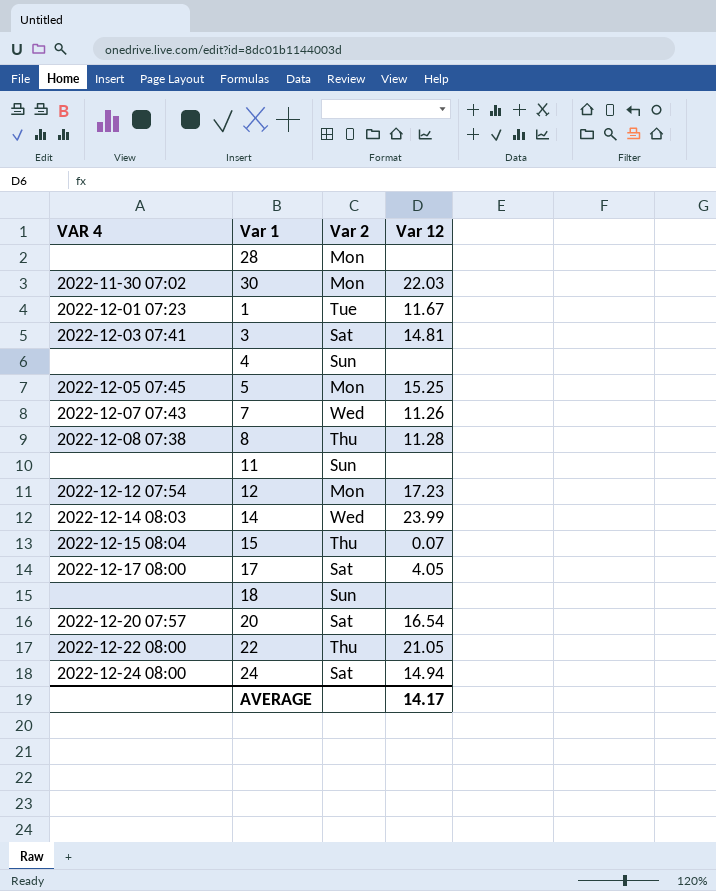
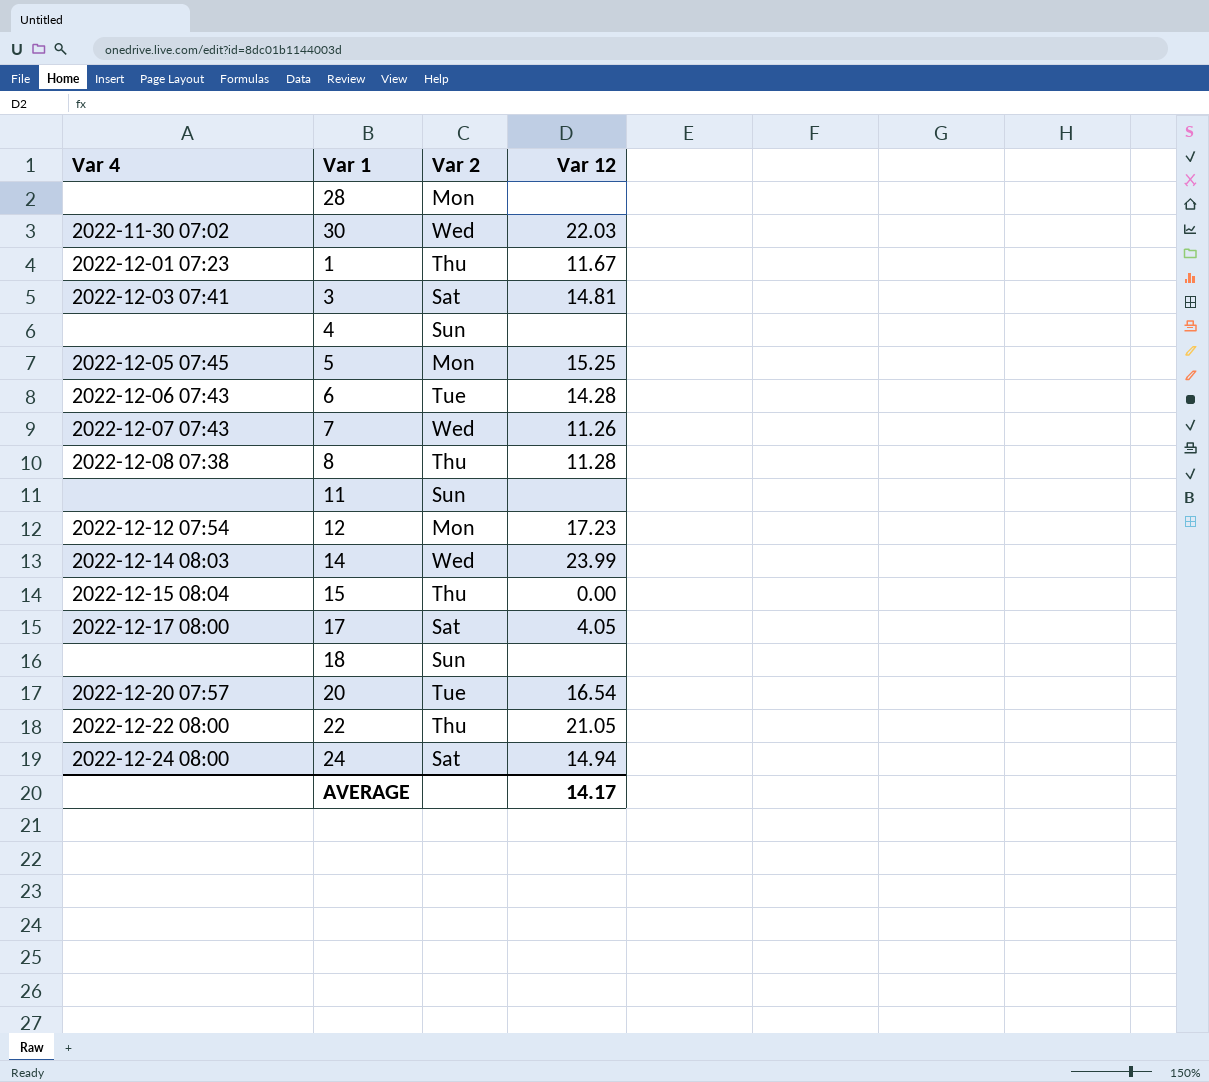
column name: VAR 4 -> Var 4
30 | Var 2: Mon -> Wed
1 | Var 2: Tue -> Thu
row 6: none -> 2022-12-06 07:43 | Tue | 14.28
15 | Var 12: 0.07 -> 0.00
20 | Var 2: Sat -> Tue

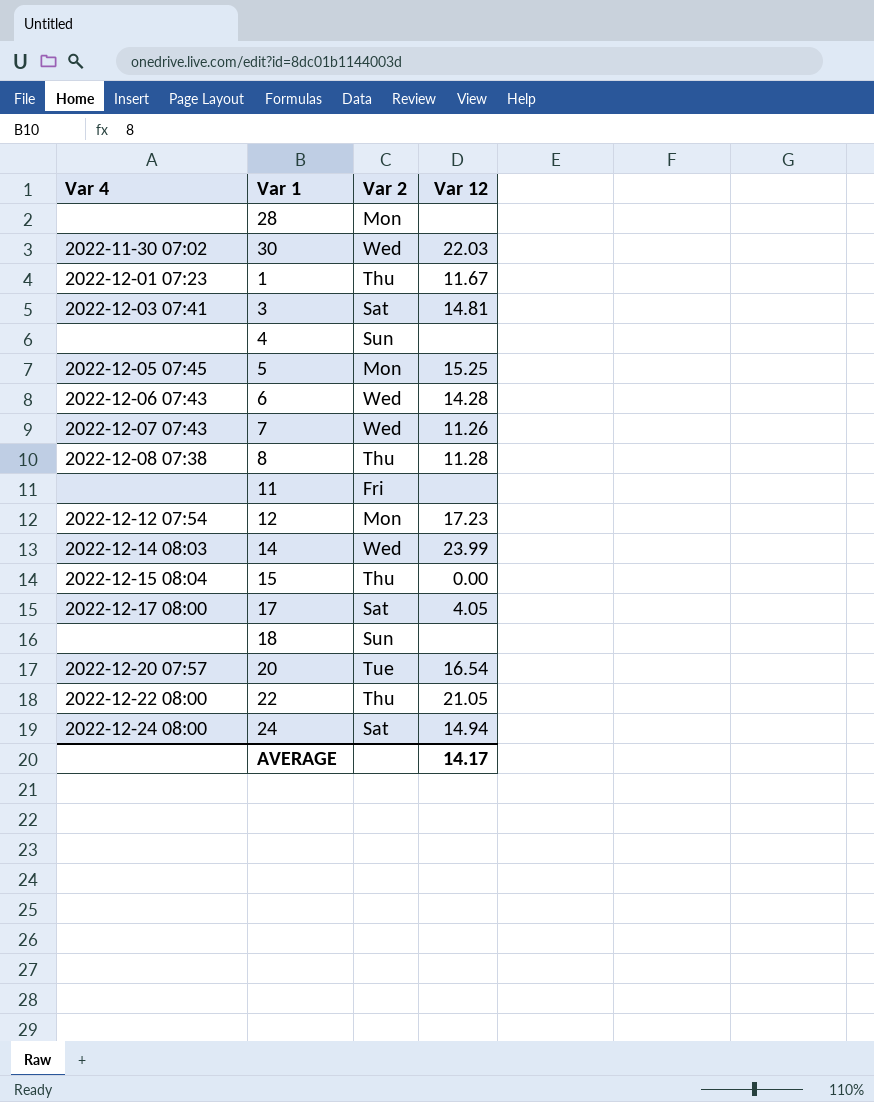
6 | Var 2: Tue -> Wed
11 | Var 2: Sun -> Fri

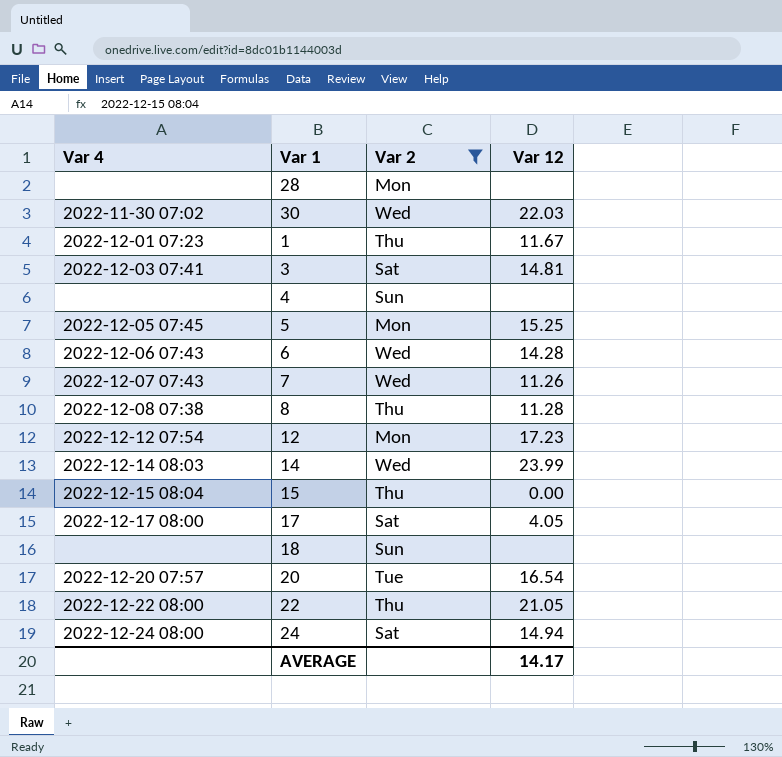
filter: none -> Var 2 != Fri

